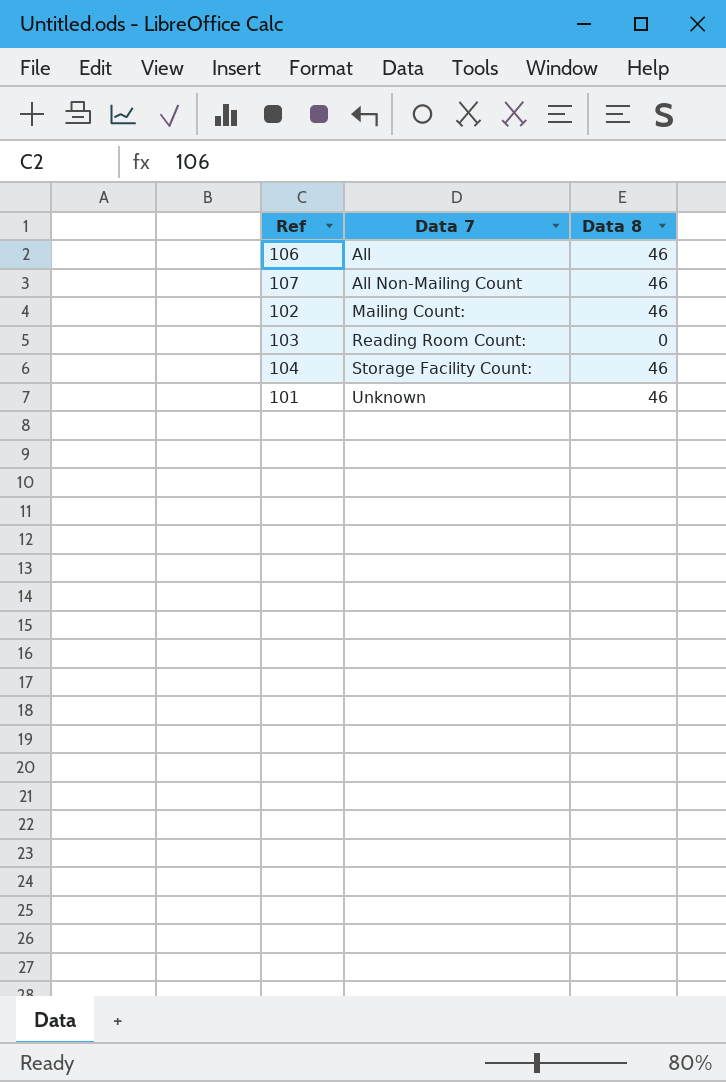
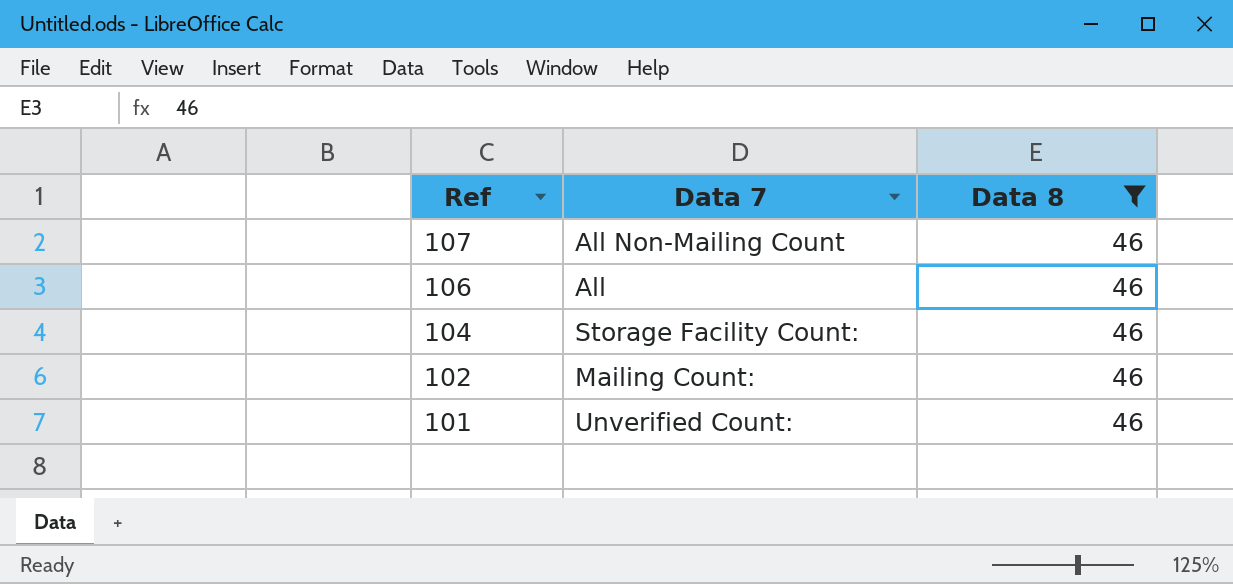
filter: none -> Data 8 = 46
row order: Data 7 ascending -> Ref descending
101 | Data 7: Unknown -> Unverified Count:

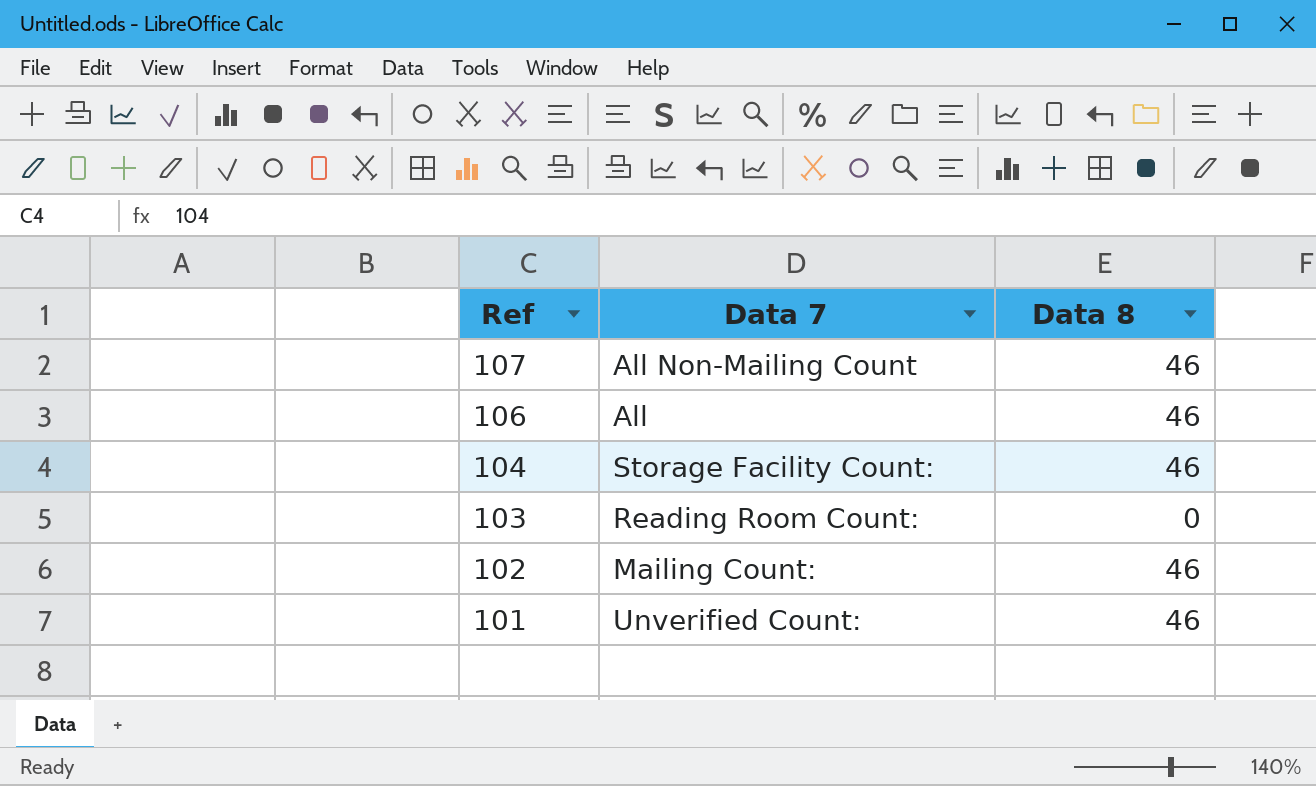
filter: Data 8 = 46 -> none

